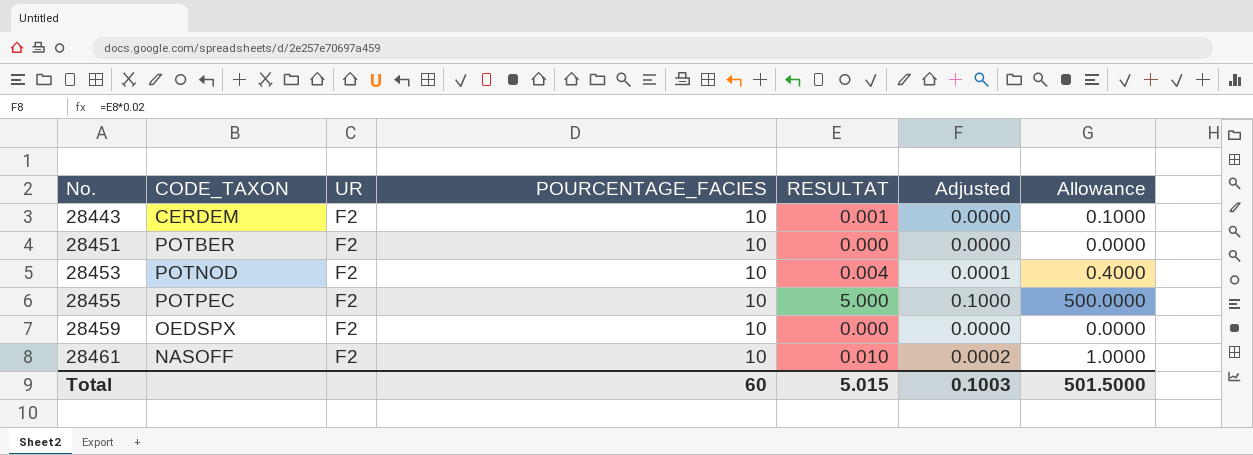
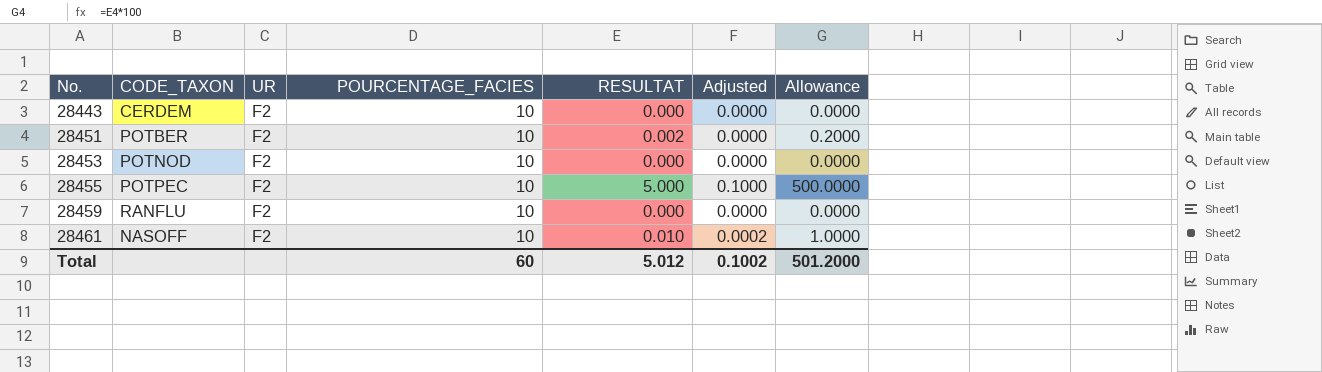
28443 | RESULTAT: 0.001 -> 0.000
28443 | Allowance: 0.1000 -> 0.0000
28451 | RESULTAT: 0.000 -> 0.002
28451 | Allowance: 0.0000 -> 0.2000
28453 | RESULTAT: 0.004 -> 0.000
28453 | Adjusted: 0.0001 -> 0.0000
28453 | Allowance: 0.4000 -> 0.0000
28459 | CODE_TAXON: OEDSPX -> RANFLU
Total | RESULTAT: 5.015 -> 5.012
Total | Adjusted: 0.1003 -> 0.1002
Total | Allowance: 501.5000 -> 501.2000

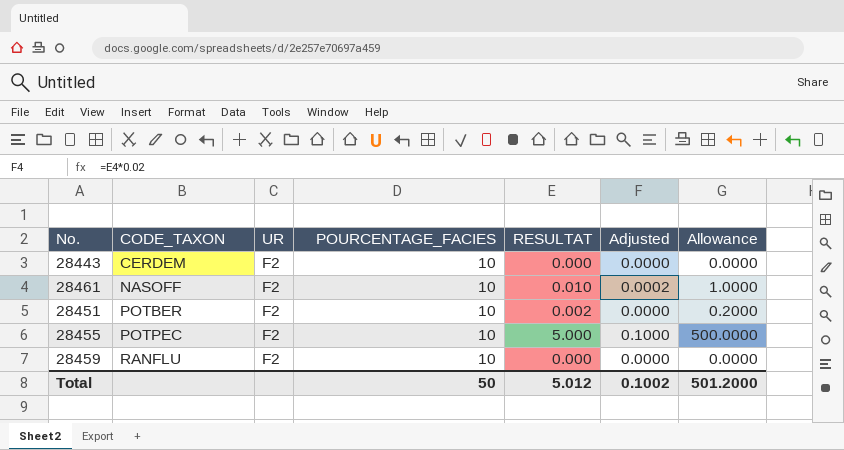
row order: No. ascending -> CODE_TAXON ascending
row 28453: POTNOD | F2 | 10 | 0.000 | 0.0000 | 0.0000 -> none
Total | POURCENTAGE_FACIES: 60 -> 50

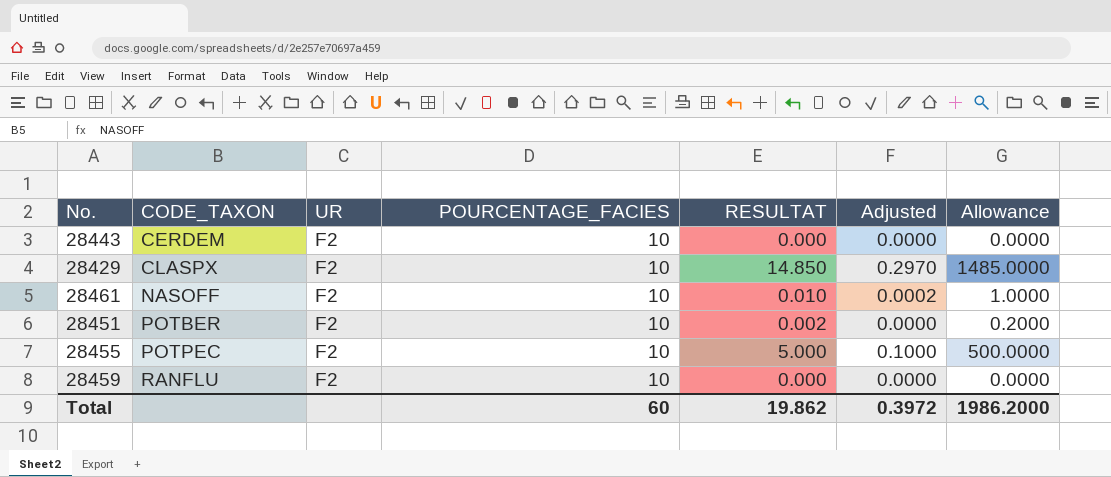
row 28429: none -> CLASPX | F2 | 10 | 14.850 | 0.2970 | 1485.0000
Total | POURCENTAGE_FACIES: 50 -> 60
Total | RESULTAT: 5.012 -> 19.862
Total | Adjusted: 0.1002 -> 0.3972
Total | Allowance: 501.2000 -> 1986.2000

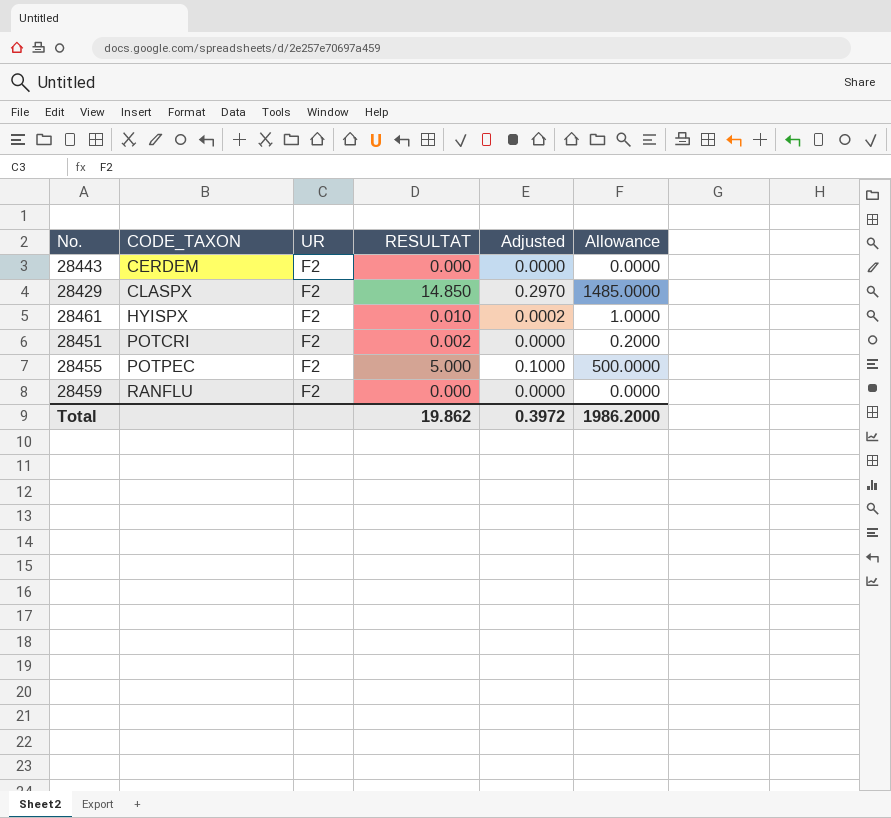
column POURCENTAGE_FACIES | position: 4 -> none
28461 | CODE_TAXON: NASOFF -> HYISPX
28451 | CODE_TAXON: POTBER -> POTCRI

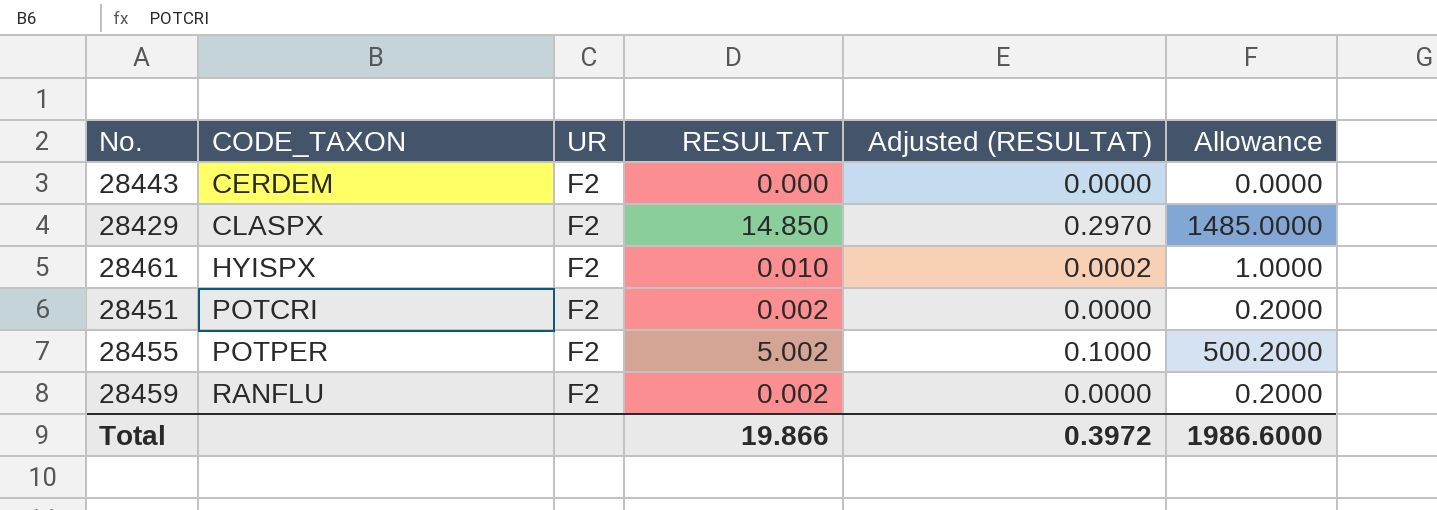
column name: Adjusted -> Adjusted (RESULTAT)
28455 | CODE_TAXON: POTPEC -> POTPER
28455 | RESULTAT: 5.000 -> 5.002
28455 | Allowance: 500.0000 -> 500.2000
28459 | RESULTAT: 0.000 -> 0.002
28459 | Allowance: 0.0000 -> 0.2000
Total | RESULTAT: 19.862 -> 19.866
Total | Allowance: 1986.2000 -> 1986.6000

